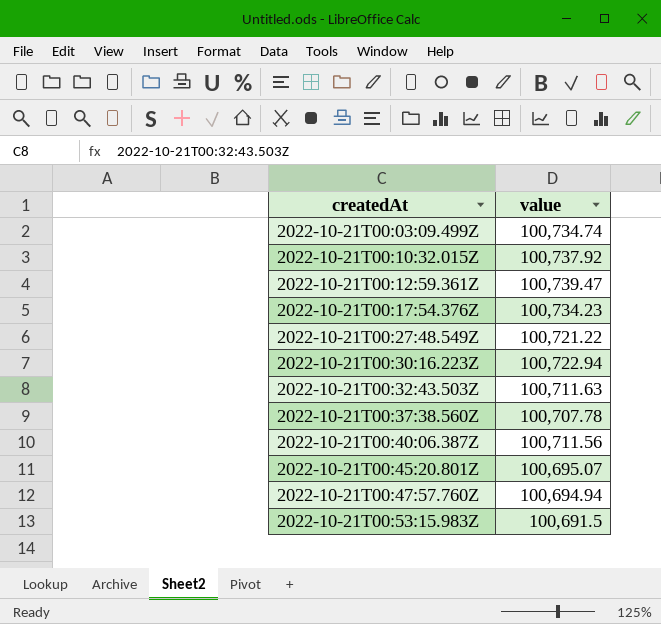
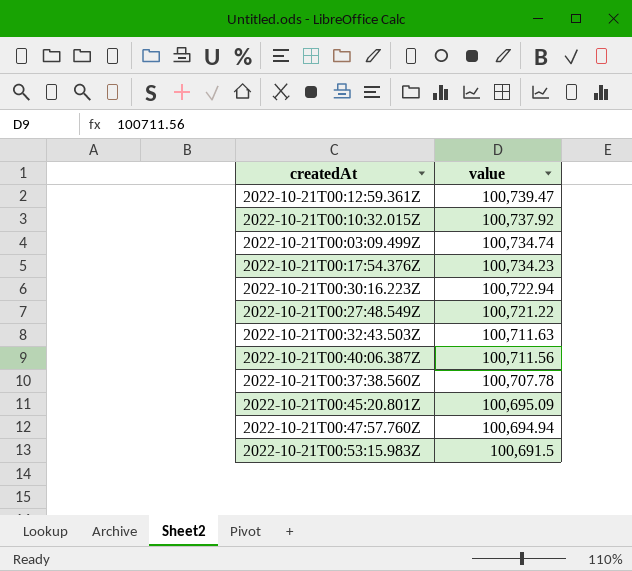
row order: createdAt ascending -> value descending
2022-10-21T00:45:20.801Z | value: 100,695.07 -> 100,695.09

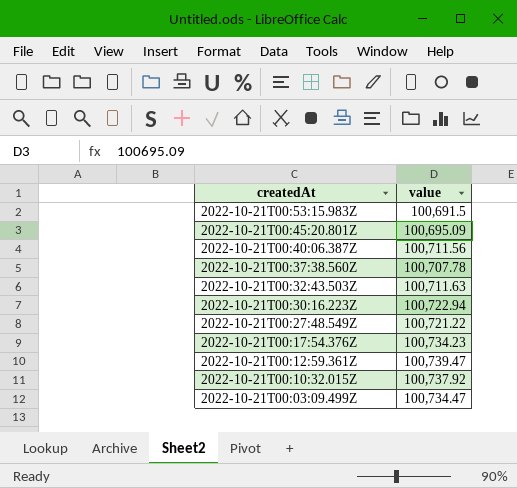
row order: value descending -> createdAt descending
row 2022-10-21T00:47:57.760Z: 100,694.94 -> none
2022-10-21T00:03:09.499Z | value: 100,734.74 -> 100,734.47

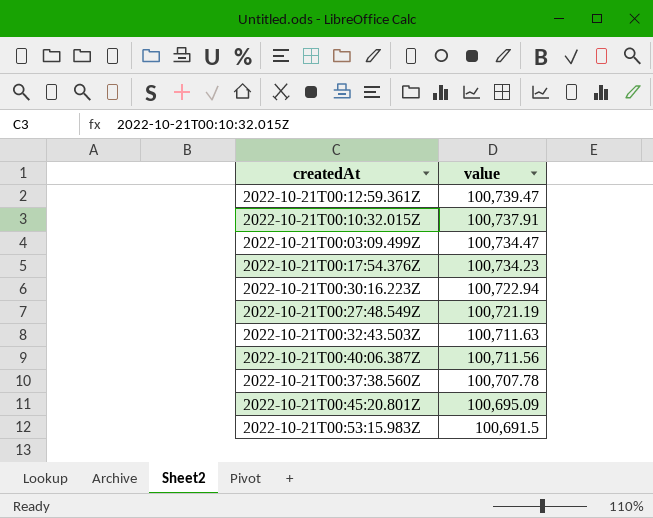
row order: createdAt descending -> value descending
2022-10-21T00:10:32.015Z | value: 100,737.92 -> 100,737.91
2022-10-21T00:27:48.549Z | value: 100,721.22 -> 100,721.19

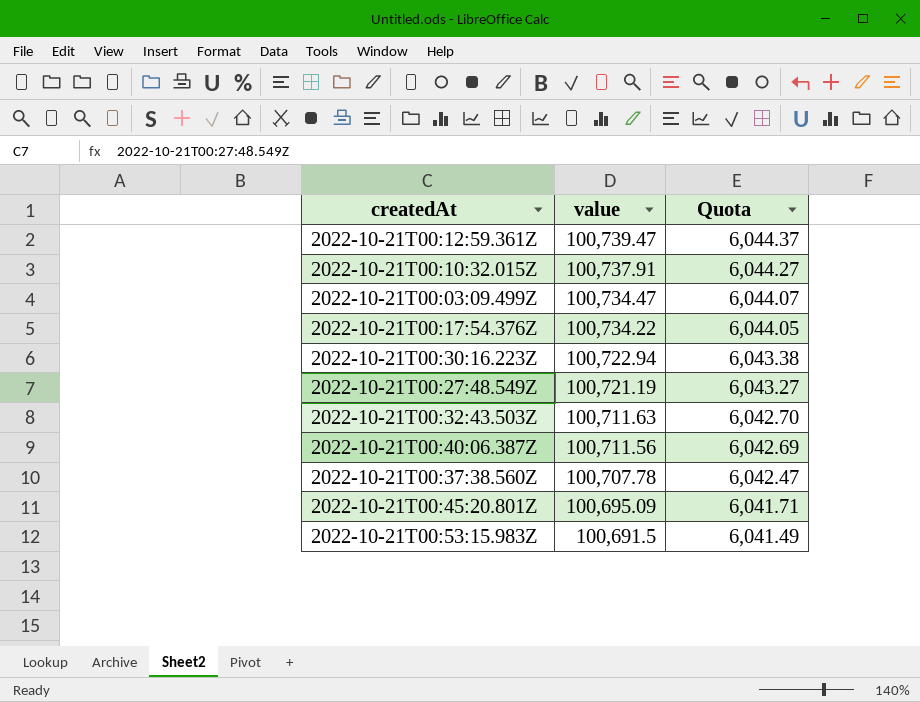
column Quota | formula: none -> [value] * 0.06
2022-10-21T00:17:54.376Z | value: 100,734.23 -> 100,734.22

